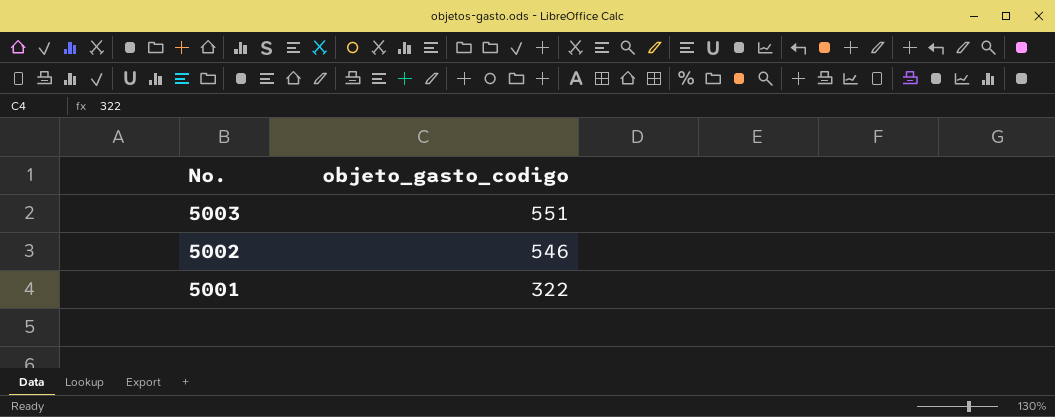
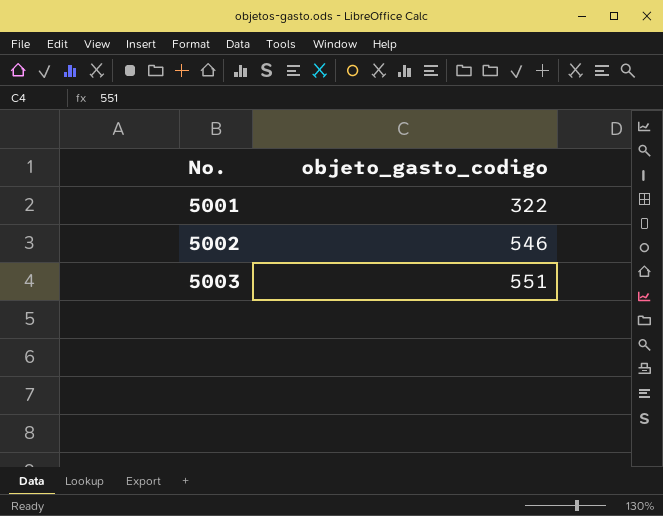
row order: No. descending -> No. ascending

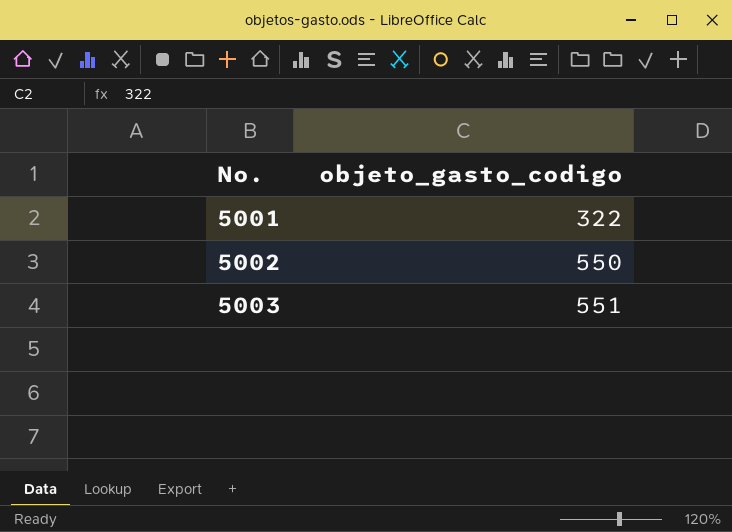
5002 | objeto_gasto_codigo: 546 -> 550

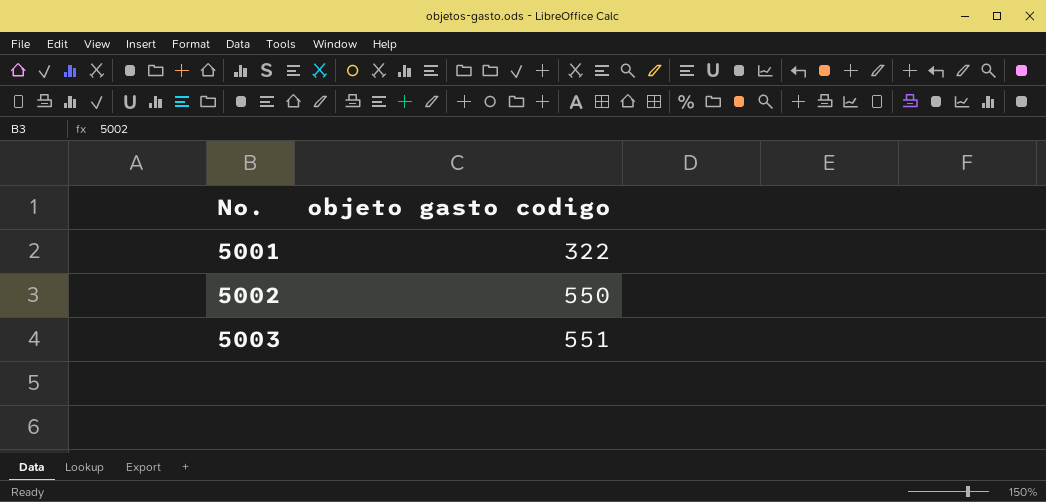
column name: objeto_gasto_codigo -> objeto gasto codigo

